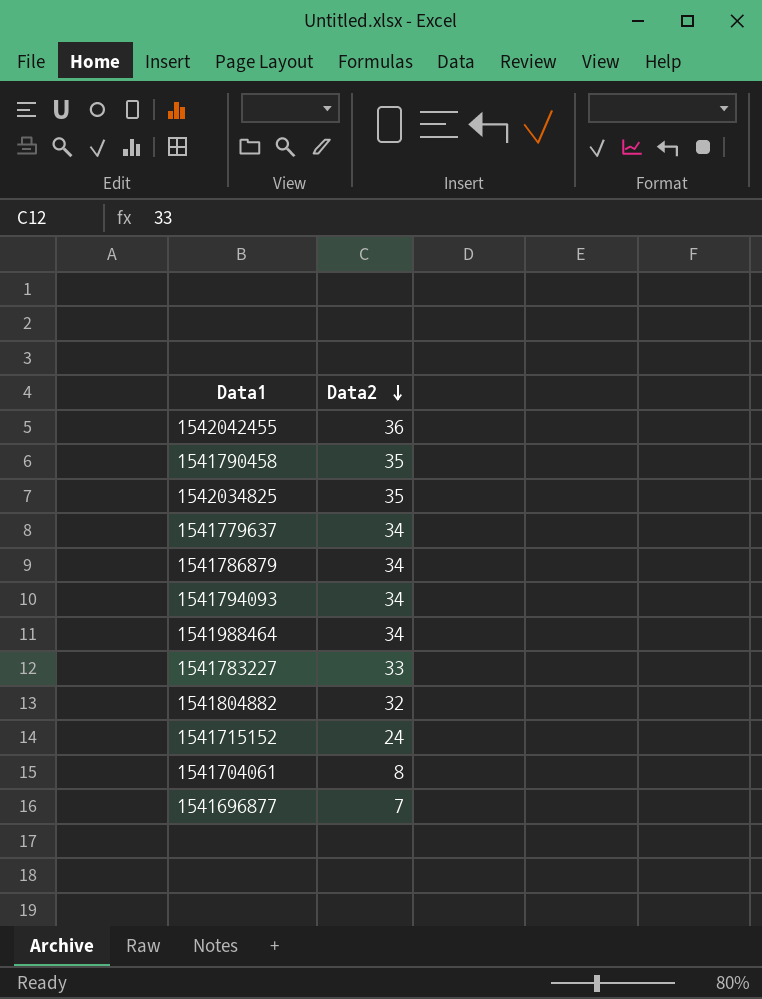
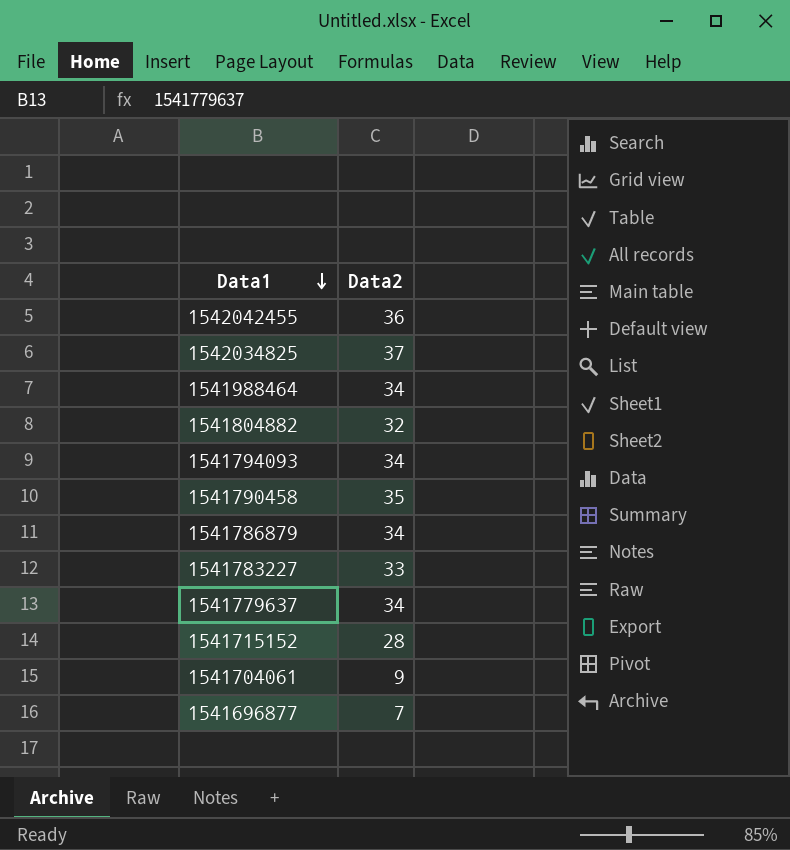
row order: Data2 descending -> Data1 descending
1542034825 | Data2: 35 -> 37
1541715152 | Data2: 24 -> 28
1541704061 | Data2: 8 -> 9

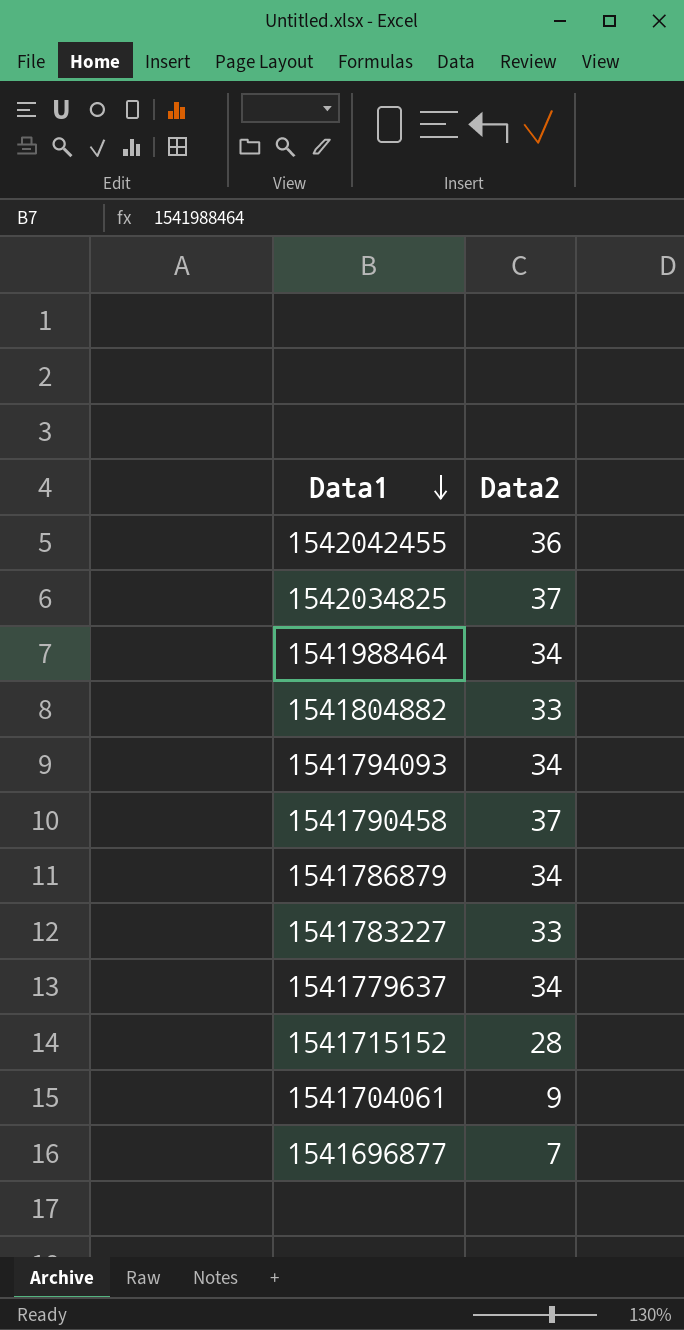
1541804882 | Data2: 32 -> 33
1541790458 | Data2: 35 -> 37

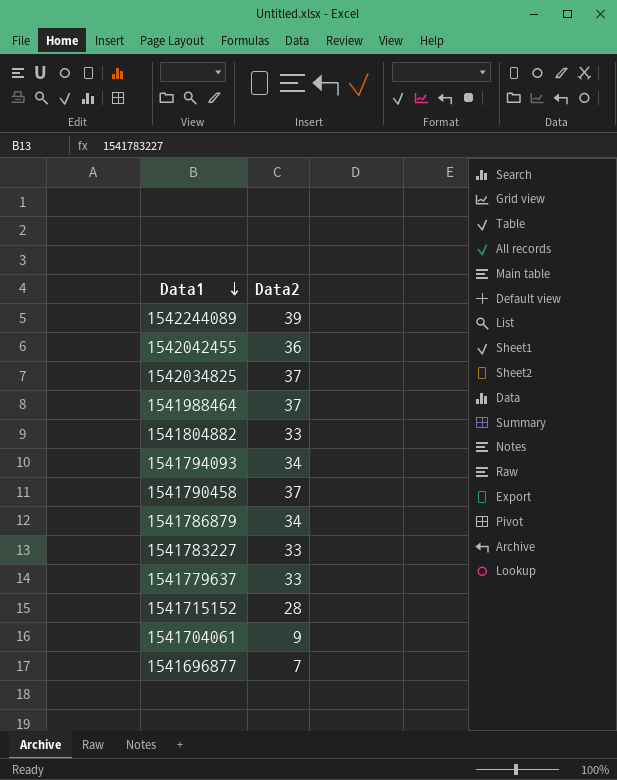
row 1542244089: none -> 39
1541988464 | Data2: 34 -> 37
1541779637 | Data2: 34 -> 33

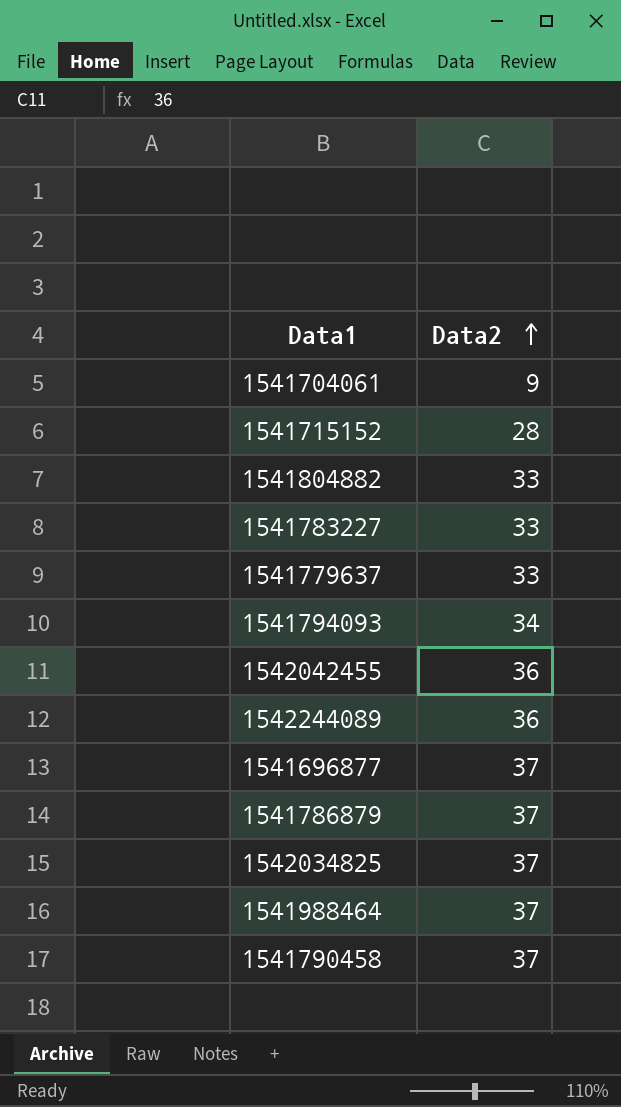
row order: Data1 descending -> Data2 ascending
1542244089 | Data2: 39 -> 36
1541696877 | Data2: 7 -> 37
1541786879 | Data2: 34 -> 37

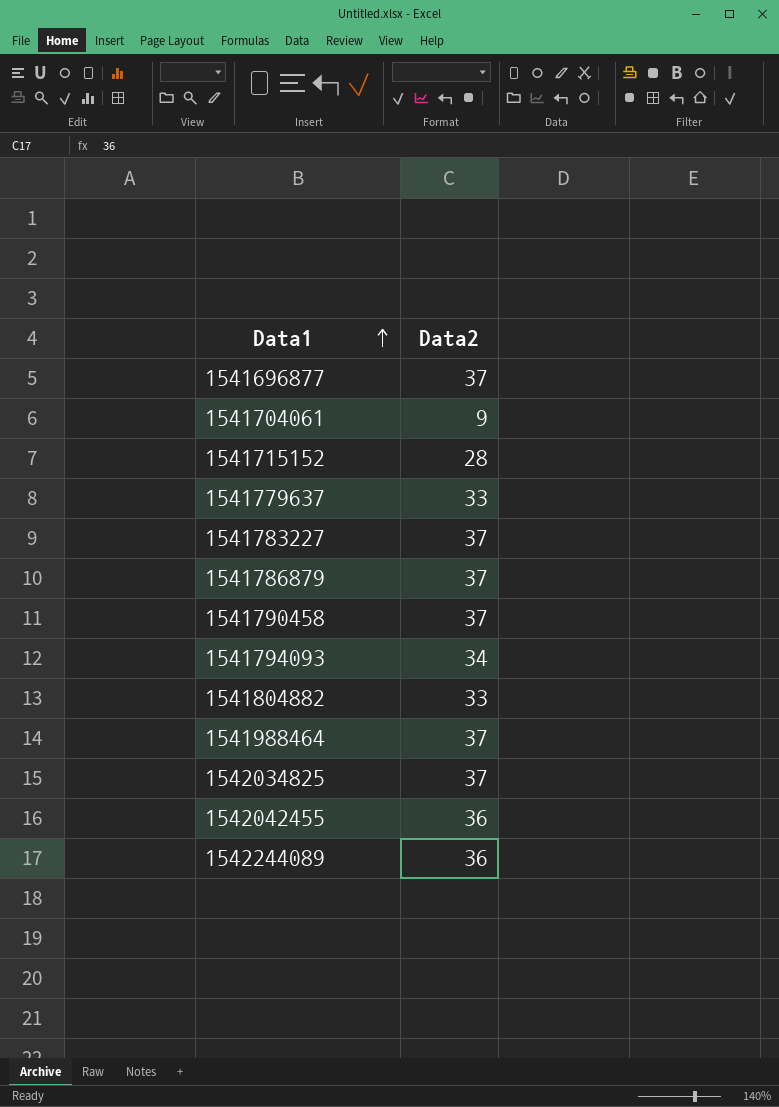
row order: Data2 ascending -> Data1 ascending
1541783227 | Data2: 33 -> 37

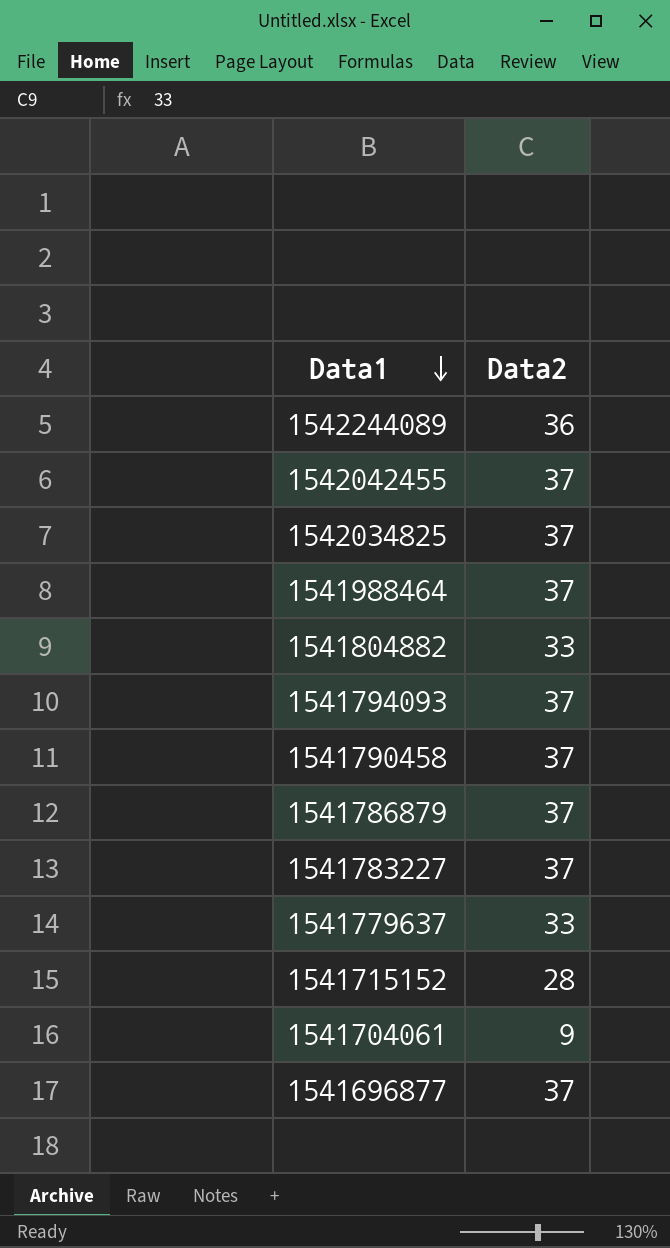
row order: Data1 ascending -> Data1 descending
1542042455 | Data2: 36 -> 37
1541794093 | Data2: 34 -> 37

